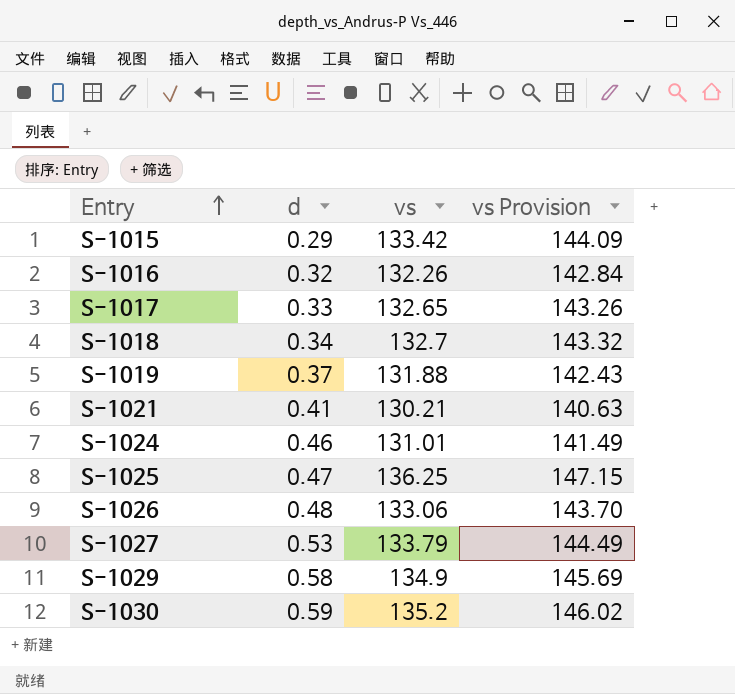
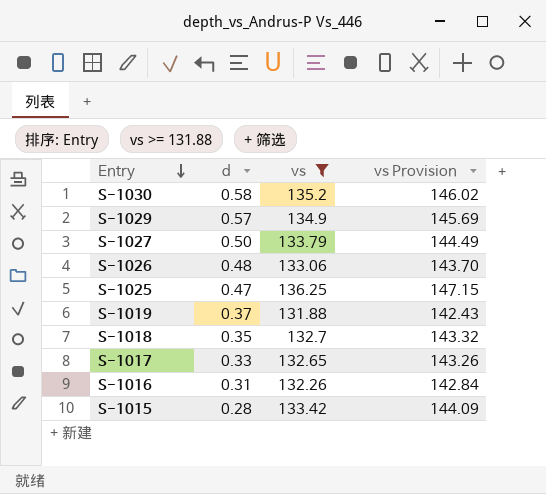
filter: none -> vs >= 131.88
row order: Entry ascending -> Entry descending
S-1030 | d: 0.59 -> 0.58
S-1029 | d: 0.58 -> 0.57
S-1027 | d: 0.53 -> 0.50
S-1018 | d: 0.34 -> 0.35
S-1016 | d: 0.32 -> 0.31
S-1015 | d: 0.29 -> 0.28

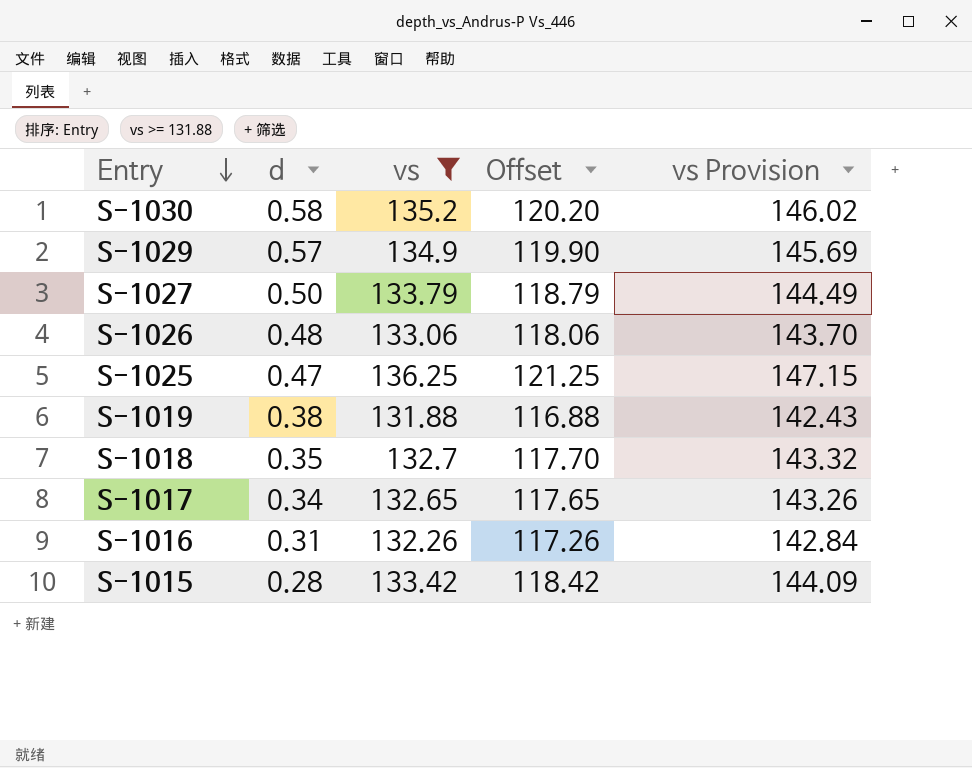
column Offset | formula: none -> [vs] - 15
S-1019 | d: 0.37 -> 0.38
S-1017 | d: 0.33 -> 0.34

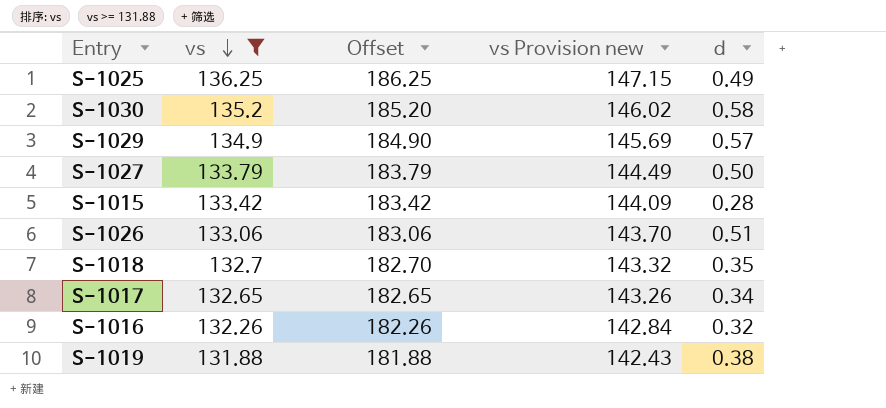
row order: Entry descending -> vs descending
column Offset | formula: [vs] - 15 -> [vs] + 50
column name: vs Provision -> vs Provision new
column d | position: 2 -> 5
S-1025 | d: 0.47 -> 0.49
S-1026 | d: 0.48 -> 0.51
S-1016 | d: 0.31 -> 0.32

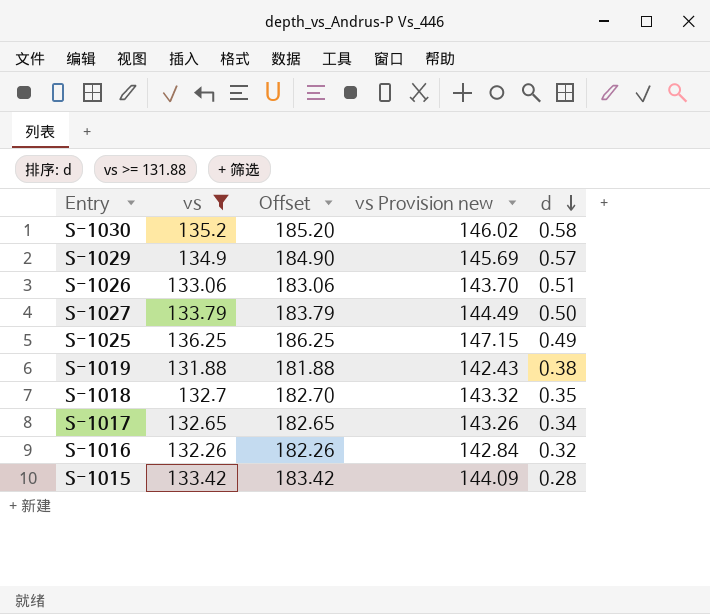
row order: vs descending -> d descending

